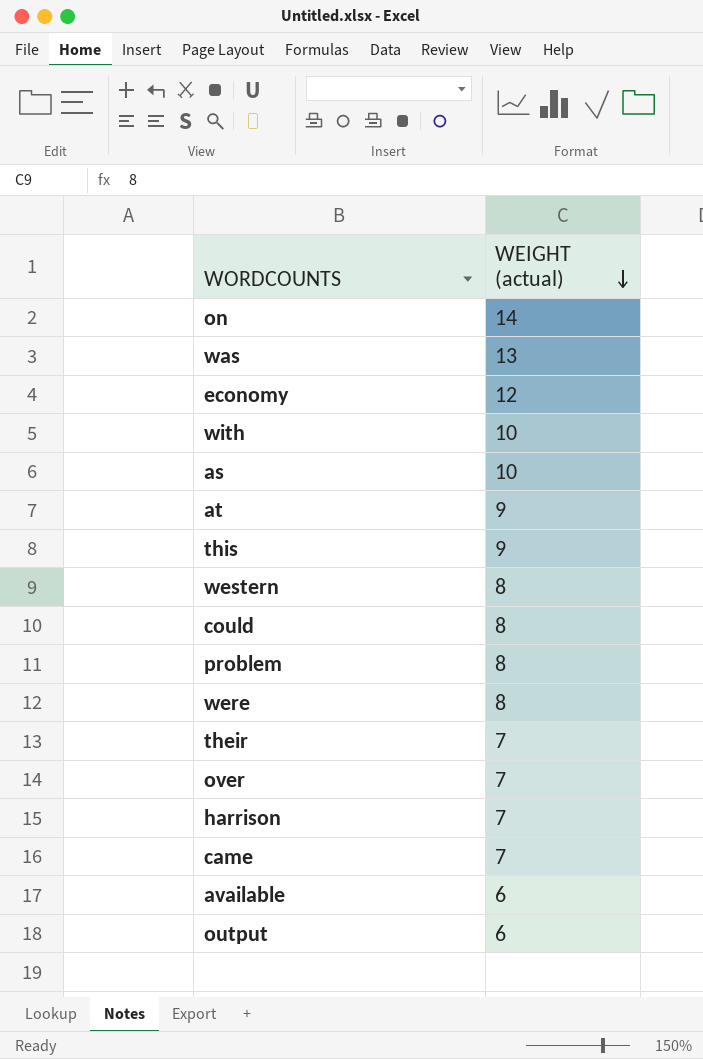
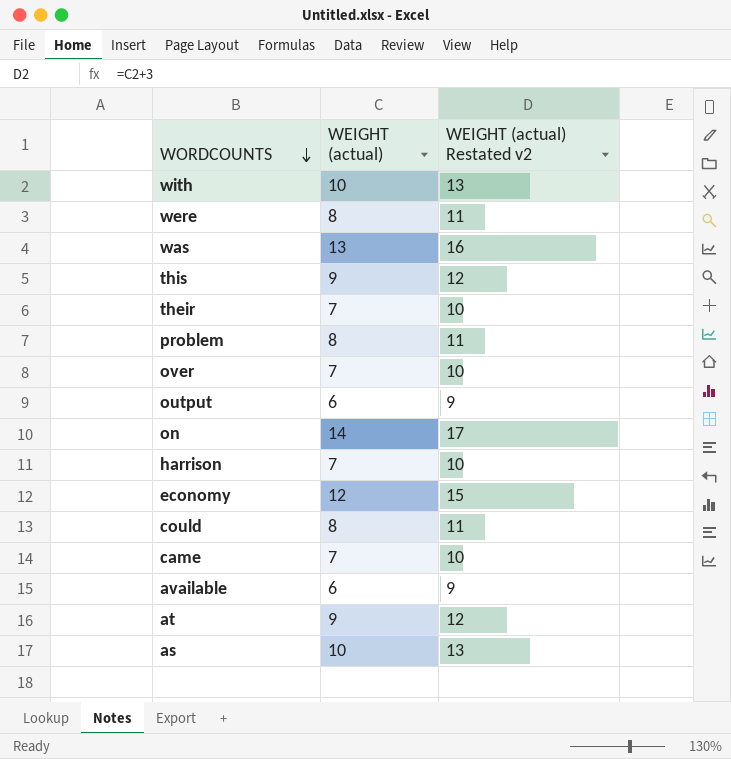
row order: WEIGHT (actual) descending -> WORDCOUNTS descending
column WEIGHT (actual) Restated v2 | formula: none -> [WEIGHT (actual)] + 3
row western: 8 -> none

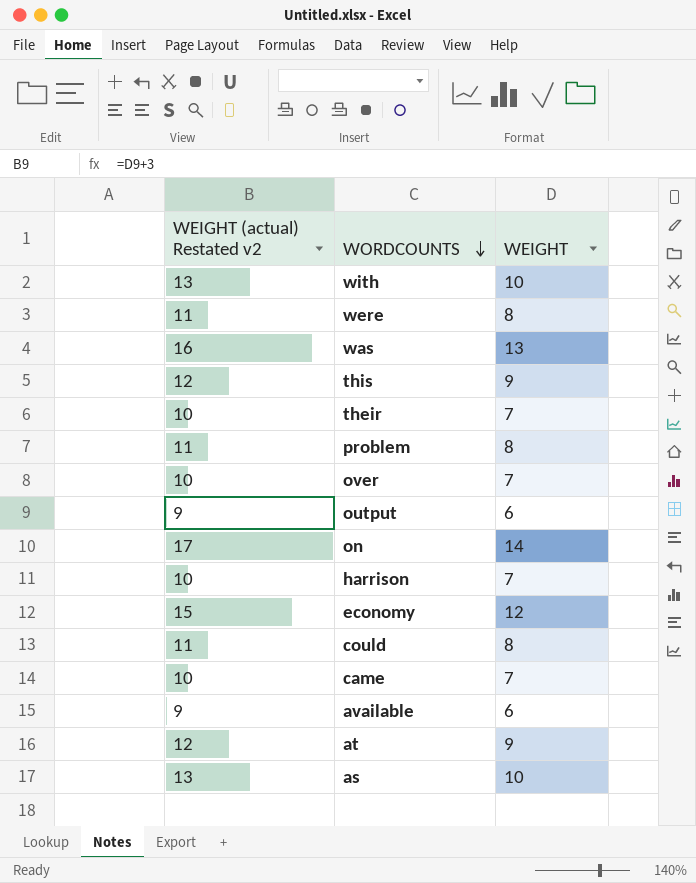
column WEIGHT (actual) Restated v2 | position: 3 -> 1
column name: WEIGHT (actual) -> WEIGHT

